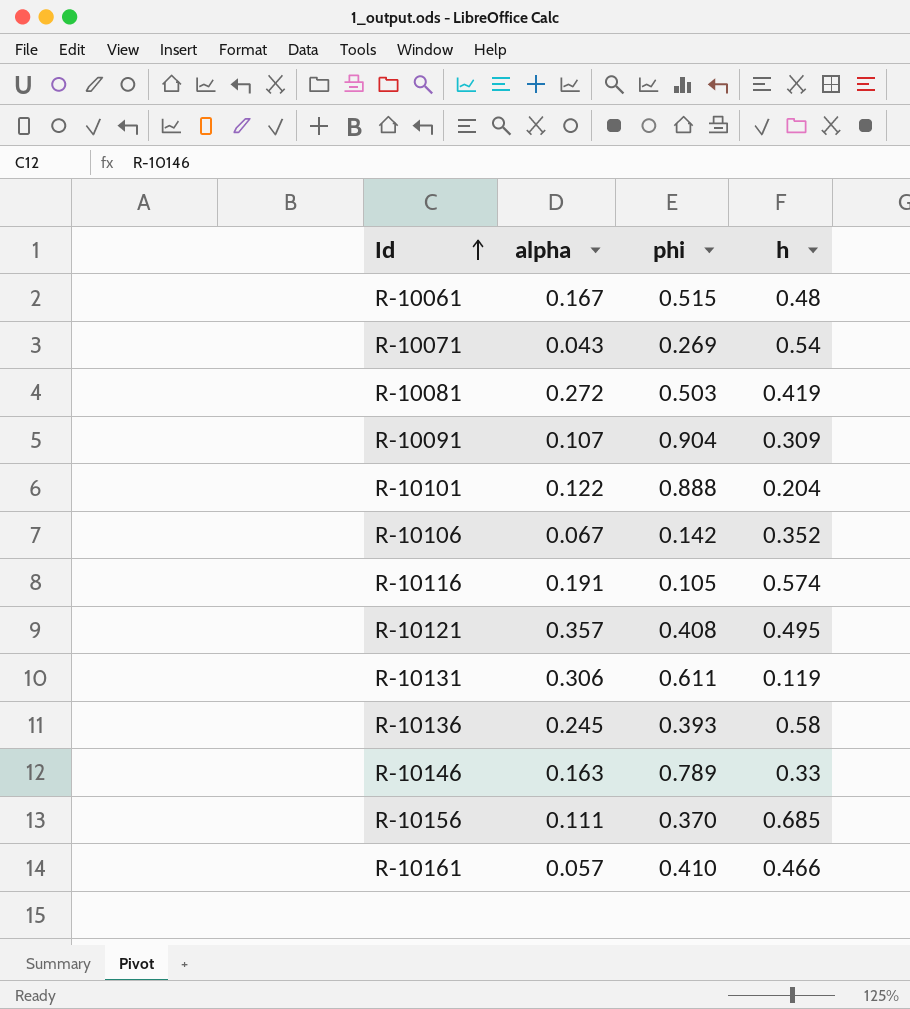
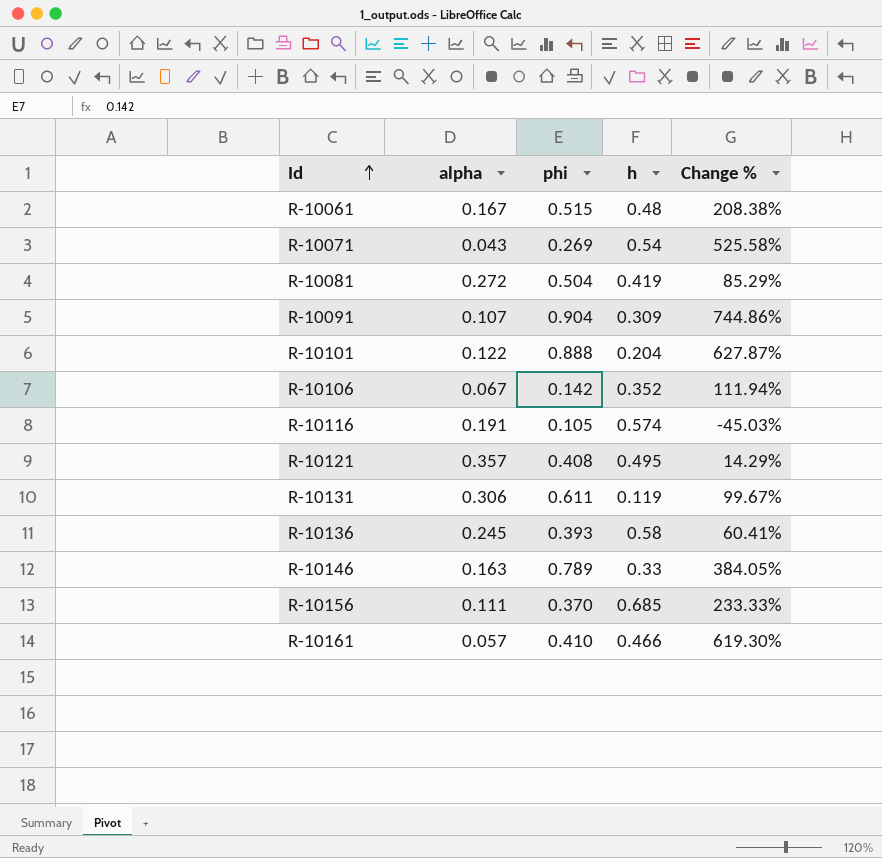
column Change % | formula: none -> ([phi] - [alpha]) / [alpha]
R-10081 | phi: 0.503 -> 0.504

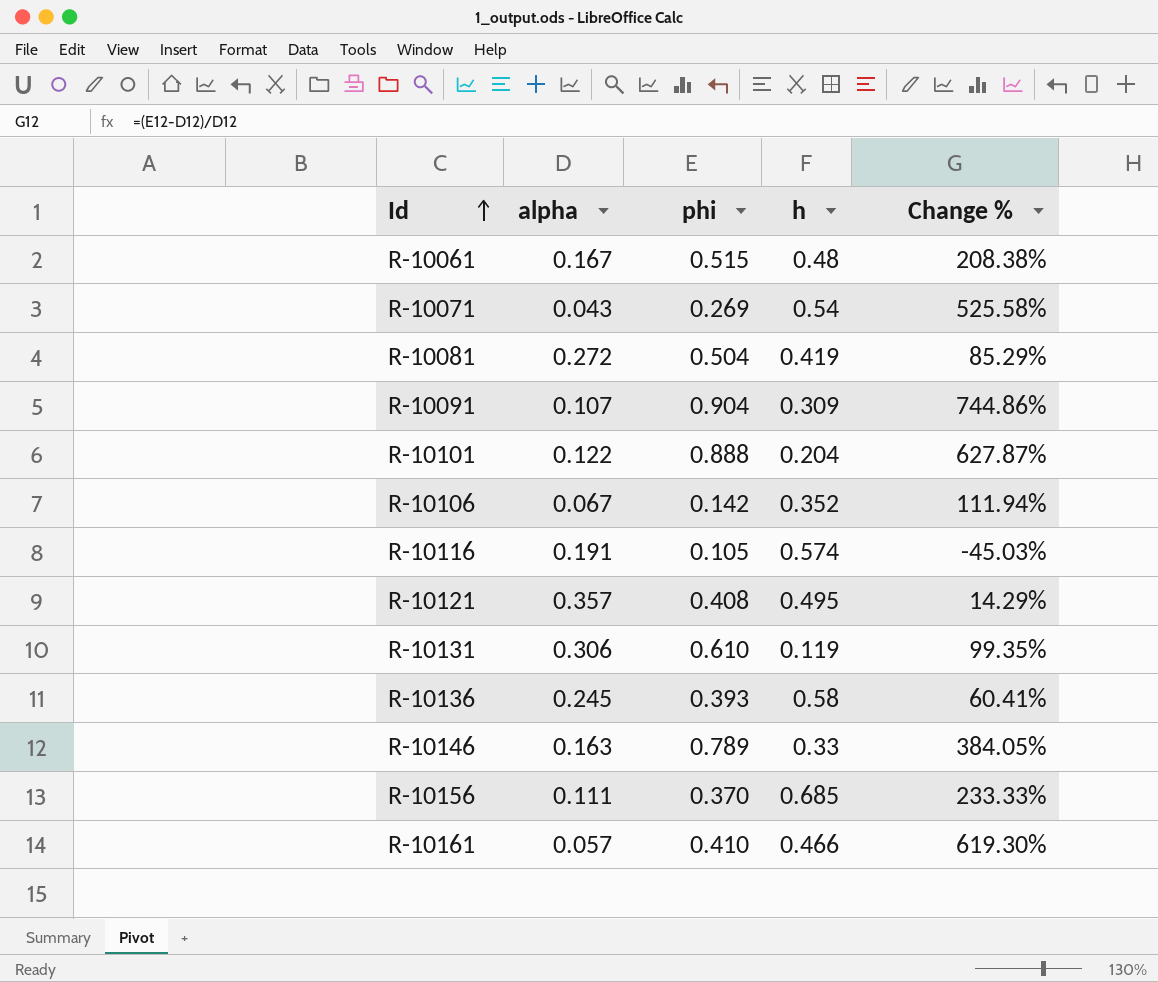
R-10131 | phi: 0.611 -> 0.610
R-10131 | Change %: 99.67% -> 99.35%

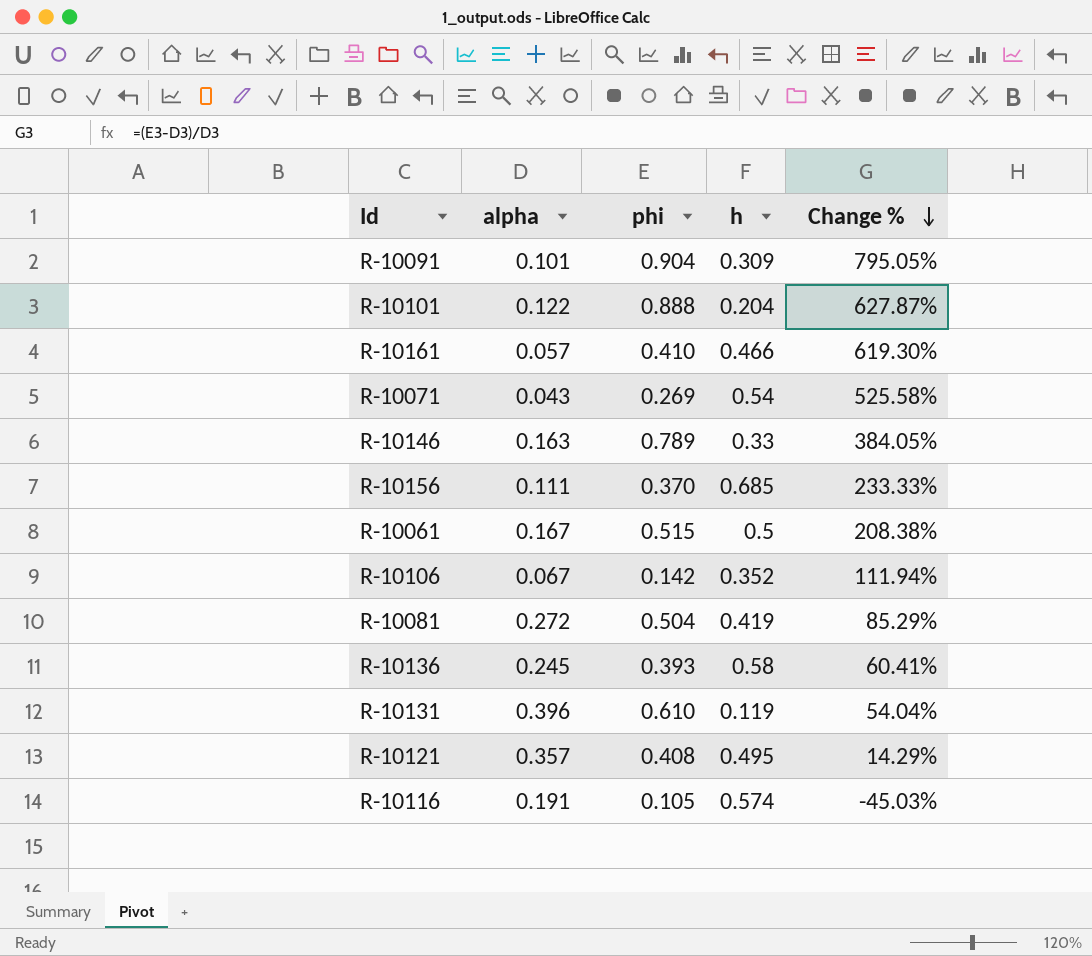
row order: Id ascending -> Change % descending
R-10091 | alpha: 0.107 -> 0.101
R-10091 | Change %: 744.86% -> 795.05%
R-10061 | h: 0.48 -> 0.5
R-10131 | alpha: 0.306 -> 0.396
R-10131 | Change %: 99.35% -> 54.04%

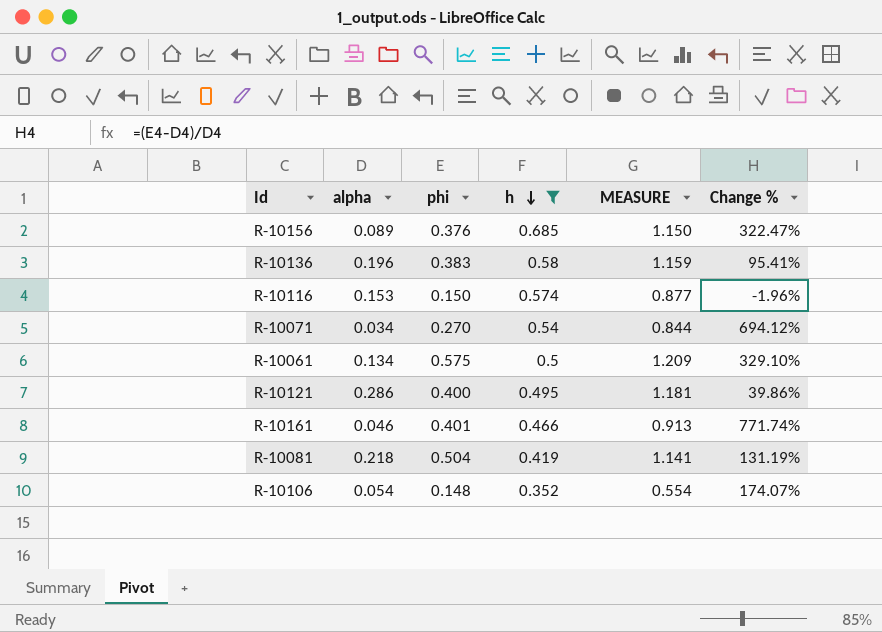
filter: none -> h >= 0.352
row order: Change % descending -> h descending
column MEASURE | formula: none -> [alpha] + [phi] + [h]
R-10156 | alpha: 0.111 -> 0.089
R-10156 | phi: 0.370 -> 0.376
R-10156 | Change %: 233.33% -> 322.47%
R-10136 | alpha: 0.245 -> 0.196
R-10136 | phi: 0.393 -> 0.383
R-10136 | Change %: 60.41% -> 95.41%
R-10116 | alpha: 0.191 -> 0.153
R-10116 | phi: 0.105 -> 0.150
R-10116 | Change %: -45.03% -> -1.96%
R-10071 | alpha: 0.043 -> 0.034
R-10071 | phi: 0.269 -> 0.270
R-10071 | Change %: 525.58% -> 694.12%
R-10061 | alpha: 0.167 -> 0.134
R-10061 | phi: 0.515 -> 0.575
R-10061 | Change %: 208.38% -> 329.10%
R-10121 | alpha: 0.357 -> 0.286
R-10121 | phi: 0.408 -> 0.400
R-10121 | Change %: 14.29% -> 39.86%
R-10161 | alpha: 0.057 -> 0.046
R-10161 | phi: 0.410 -> 0.401
R-10161 | Change %: 619.30% -> 771.74%
R-10081 | alpha: 0.272 -> 0.218
R-10081 | Change %: 85.29% -> 131.19%
R-10106 | alpha: 0.067 -> 0.054
R-10106 | phi: 0.142 -> 0.148
R-10106 | Change %: 111.94% -> 174.07%

